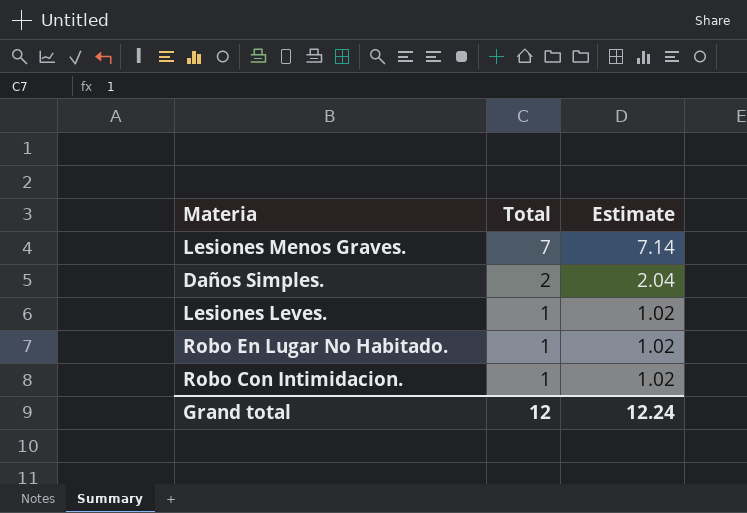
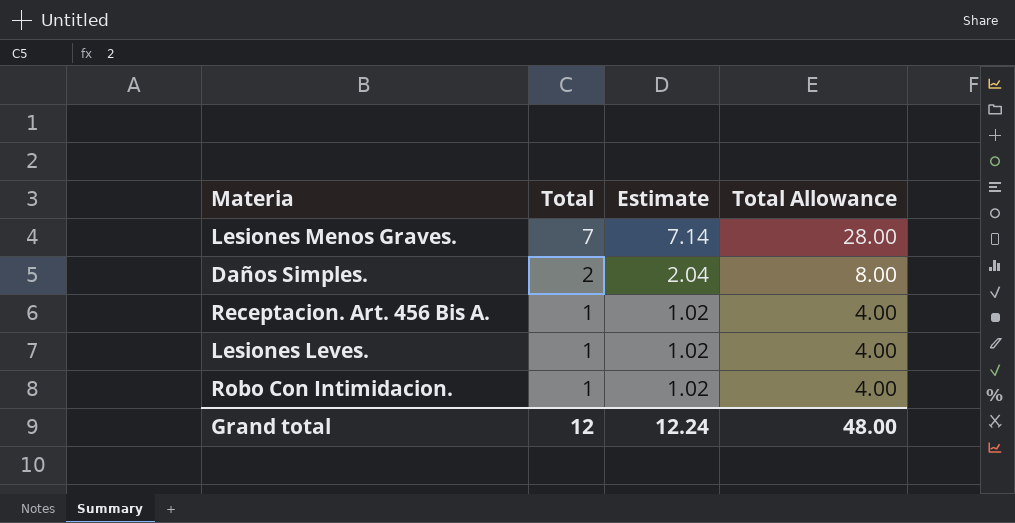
column Total Allowance | formula: none -> [Total] * 4
row Robo En Lugar No Habitado.: 1 | 1.02 -> none
row Receptacion. Art. 456 Bis A.: none -> 1 | 1.02 | 4.00

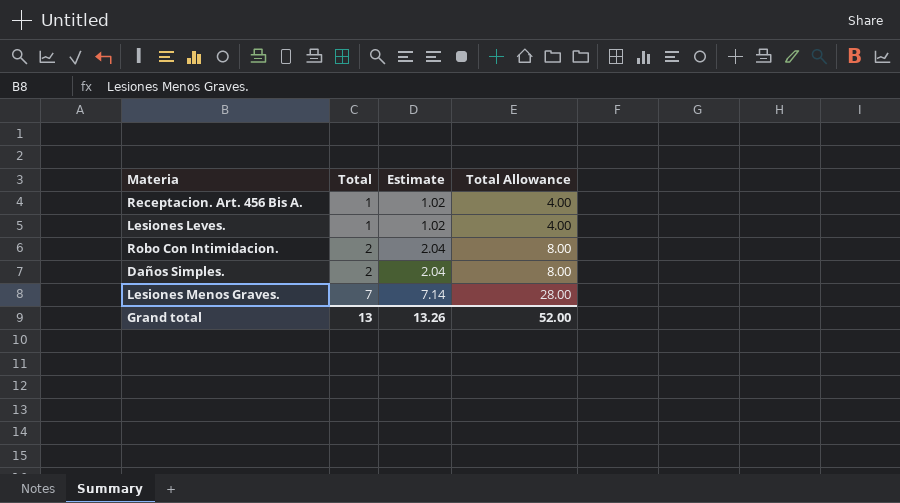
row order: Total descending -> Total ascending
Robo Con Intimidacion. | Total: 1 -> 2
Robo Con Intimidacion. | Estimate: 1.02 -> 2.04
Robo Con Intimidacion. | Total Allowance: 4.00 -> 8.00
Grand total | Total: 12 -> 13
Grand total | Estimate: 12.24 -> 13.26
Grand total | Total Allowance: 48.00 -> 52.00

